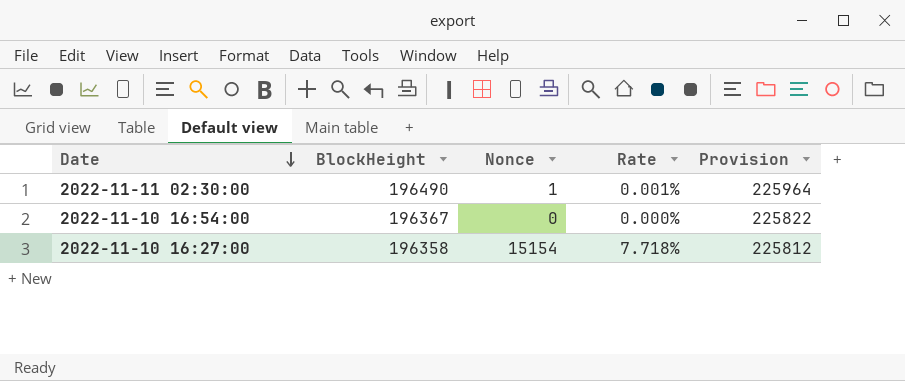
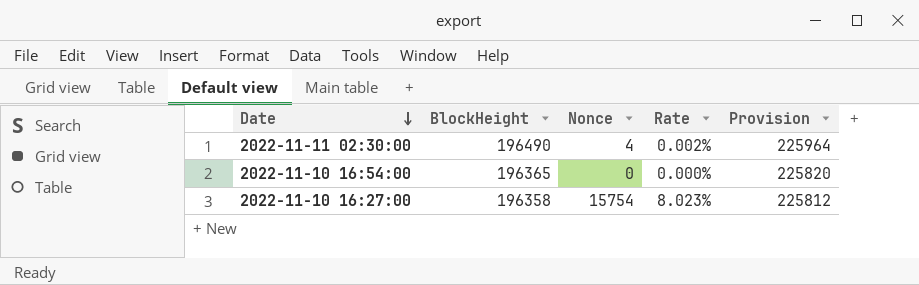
2022-11-11 02:30:00 | Nonce: 1 -> 4
2022-11-11 02:30:00 | Rate: 0.001% -> 0.002%
2022-11-10 16:54:00 | BlockHeight: 196367 -> 196365
2022-11-10 16:54:00 | Provision: 225822 -> 225820
2022-11-10 16:27:00 | Nonce: 15154 -> 15754
2022-11-10 16:27:00 | Rate: 7.718% -> 8.023%

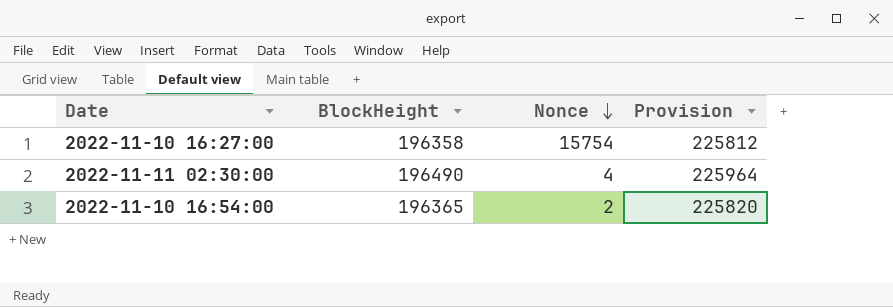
row order: Date descending -> Nonce descending
column Rate | formula: [Nonce] / [BlockHeight] -> none
2022-11-10 16:54:00 | Nonce: 0 -> 2

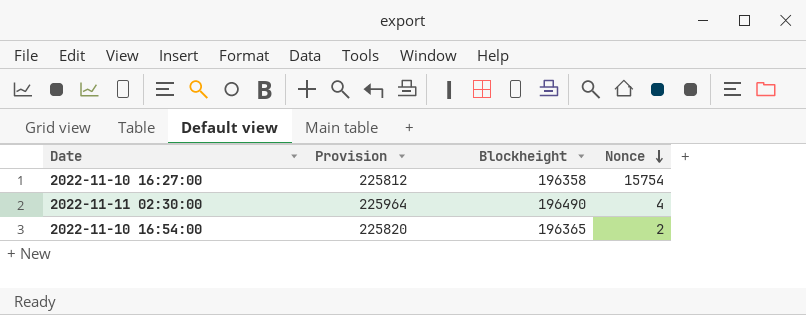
column Provision | position: 4 -> 2
column name: BlockHeight -> Blockheight

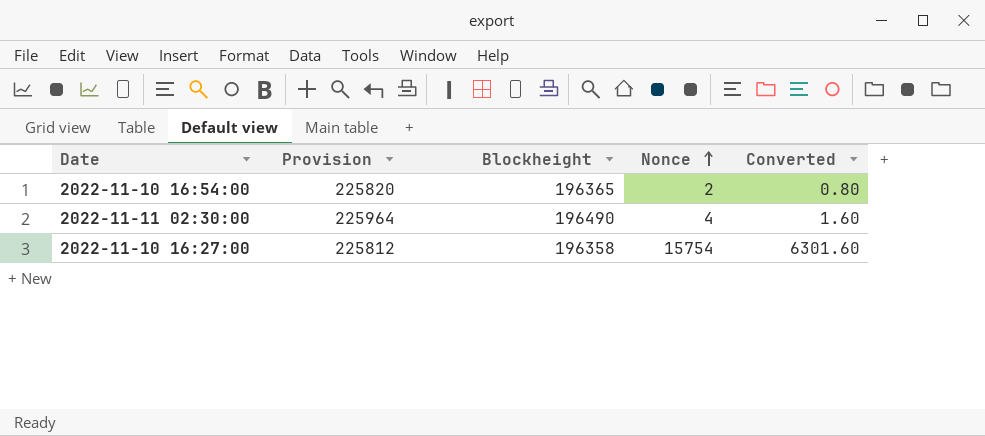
row order: Nonce descending -> Nonce ascending
column Converted | formula: none -> [Nonce] * 0.4

